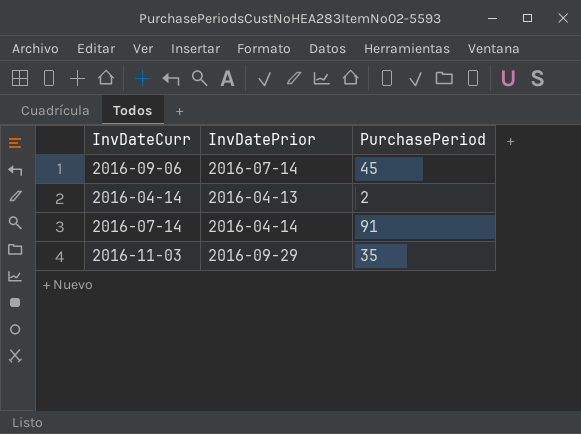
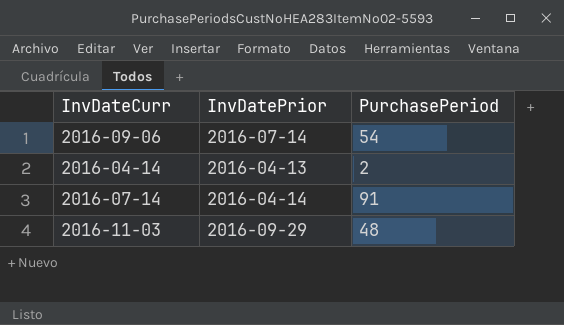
2016-09-06 | PurchasePeriod: 45 -> 54
2016-11-03 | PurchasePeriod: 35 -> 48

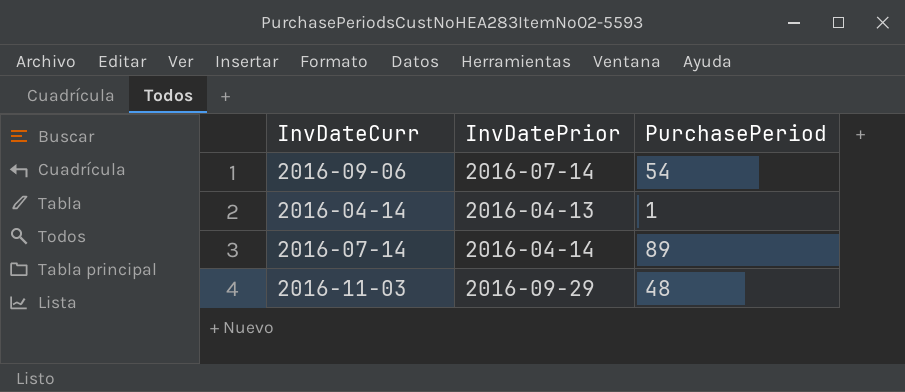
2016-04-14 | PurchasePeriod: 2 -> 1
2016-07-14 | PurchasePeriod: 91 -> 89

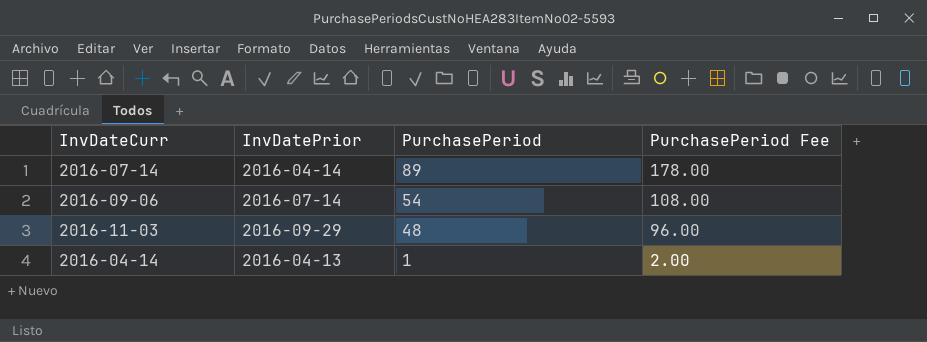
row order: none -> PurchasePeriod descending
column PurchasePeriod Fee | formula: none -> [PurchasePeriod] * 2

